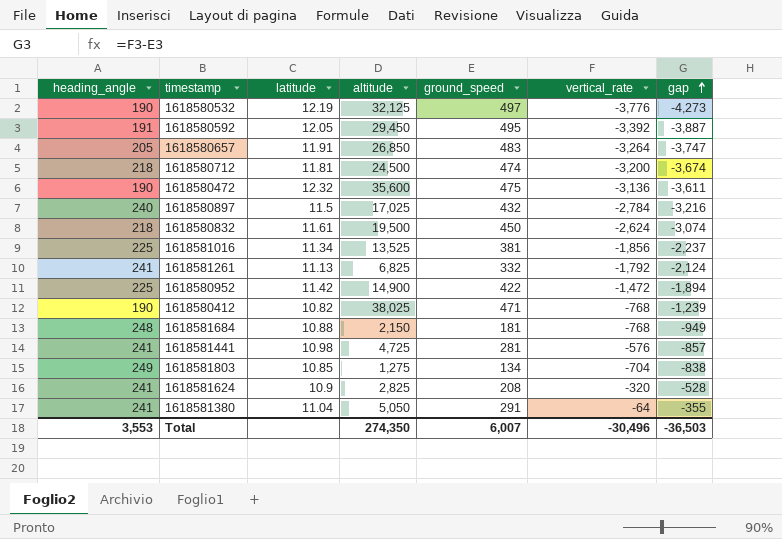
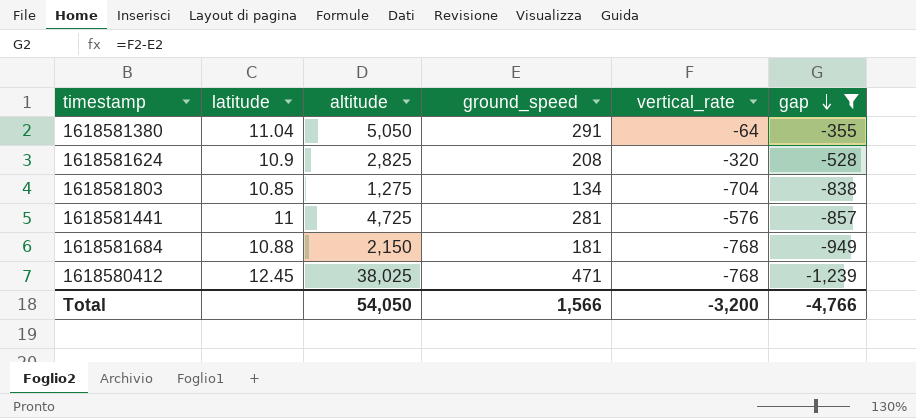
filter: none -> gap >= -1,239
row order: gap ascending -> gap descending
column heading_angle | position: 1 -> none
1618581441 | latitude: 10.98 -> 11
1618580412 | latitude: 10.82 -> 12.45
Total | altitude: 274,350 -> 54,050
Total | ground_speed: 6,007 -> 1,566
Total | vertical_rate: -30,496 -> -3,200
Total | gap: -36,503 -> -4,766

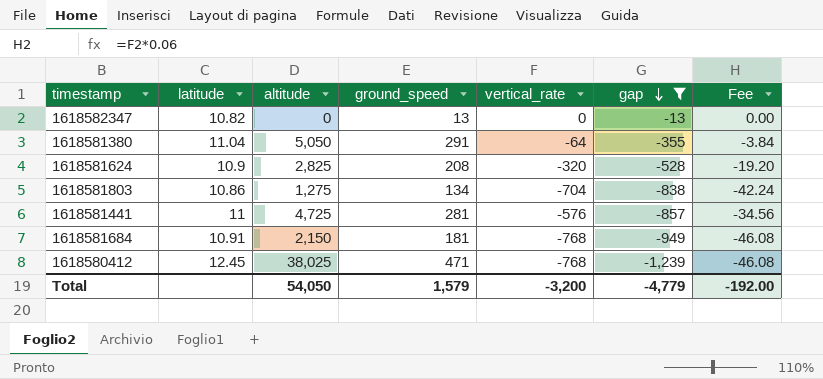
column Fee | formula: none -> [vertical_rate] * 0.06
row 1618582347: none -> 10.82 | 0 | 13 | 0 | -13 | 0.00
1618581803 | latitude: 10.85 -> 10.86
1618581684 | latitude: 10.88 -> 10.91
Total | ground_speed: 1,566 -> 1,579
Total | gap: -4,766 -> -4,779

